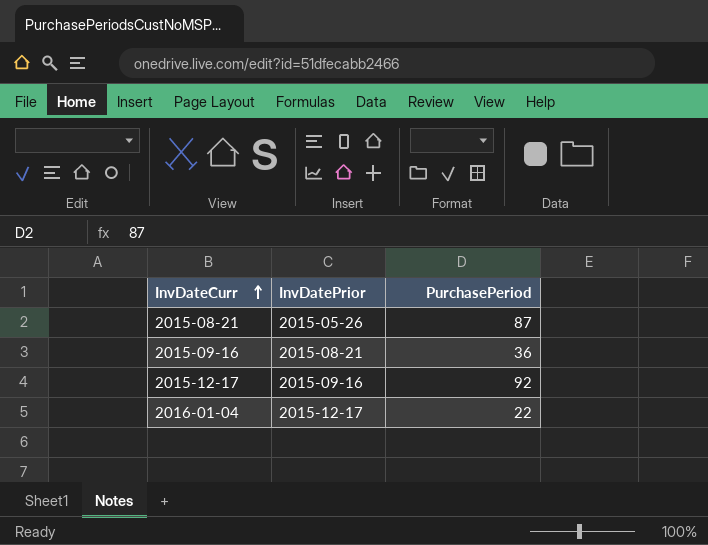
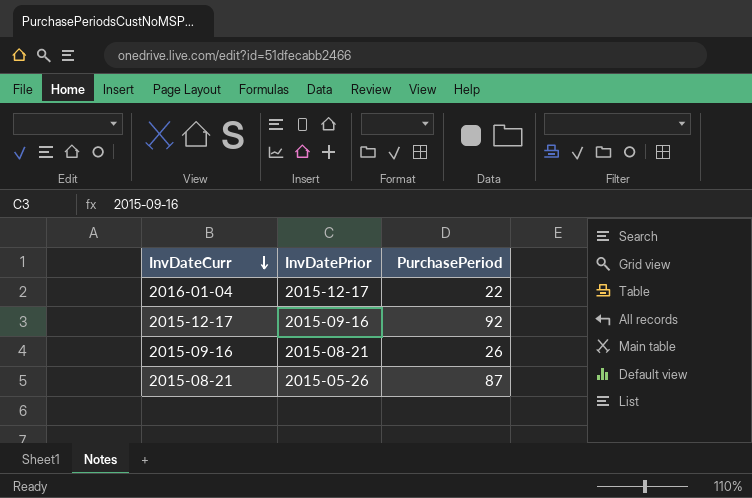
row order: InvDateCurr ascending -> InvDateCurr descending
2015-09-16 | PurchasePeriod: 36 -> 26

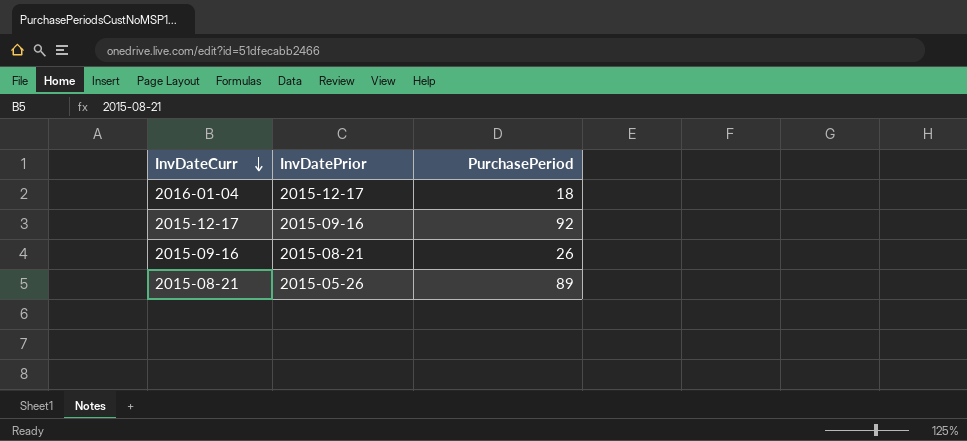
2016-01-04 | PurchasePeriod: 22 -> 18
2015-08-21 | PurchasePeriod: 87 -> 89

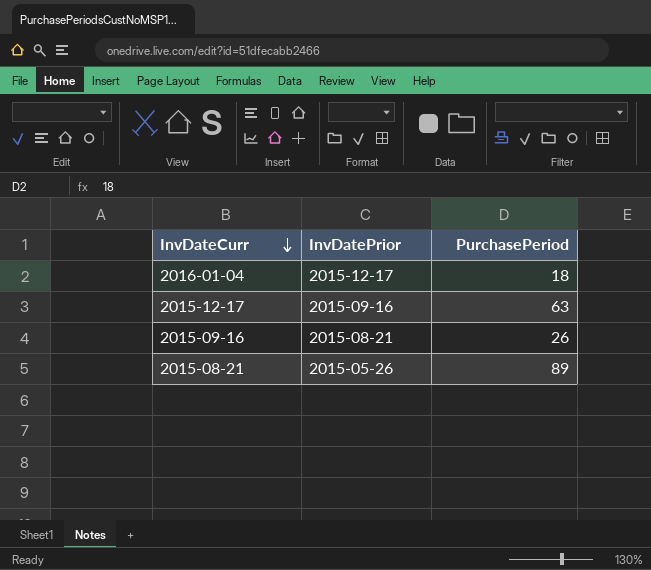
2015-12-17 | PurchasePeriod: 92 -> 63

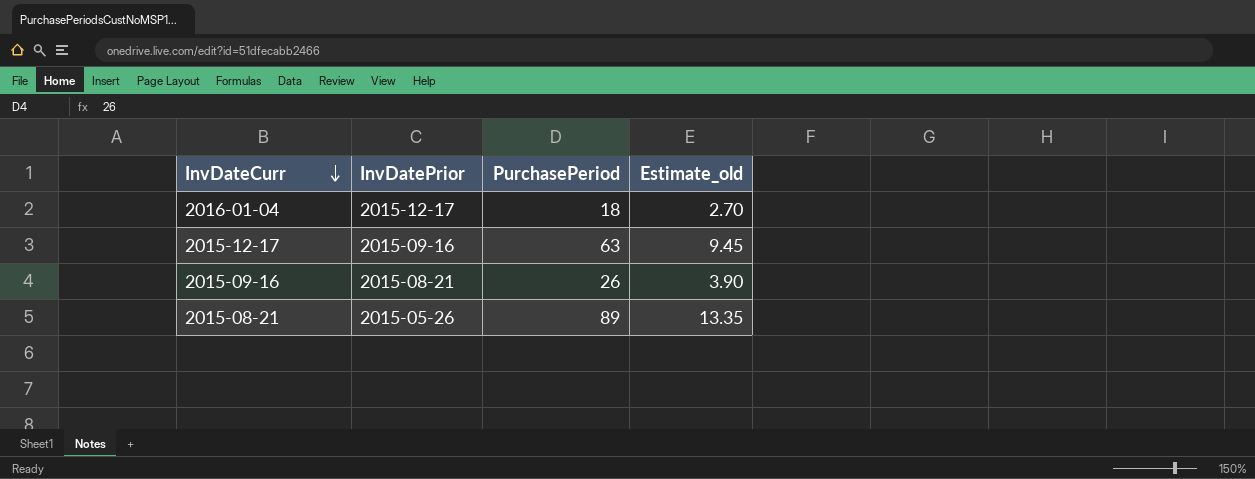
column Estimate_old | formula: none -> [PurchasePeriod] * 0.15

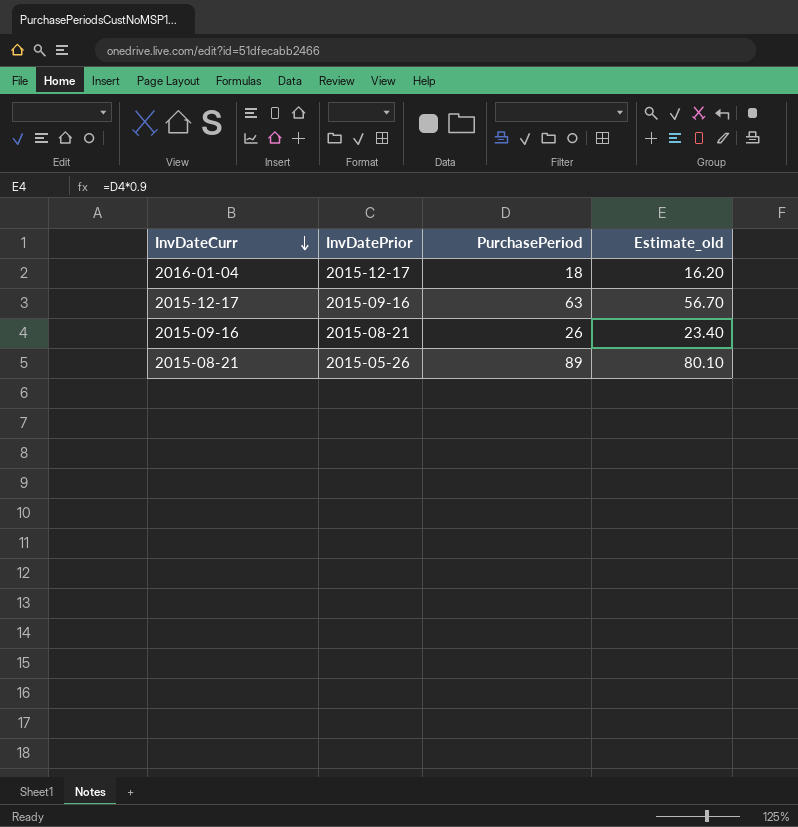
column Estimate_old | formula: [PurchasePeriod] * 0.15 -> [PurchasePeriod] * 0.9

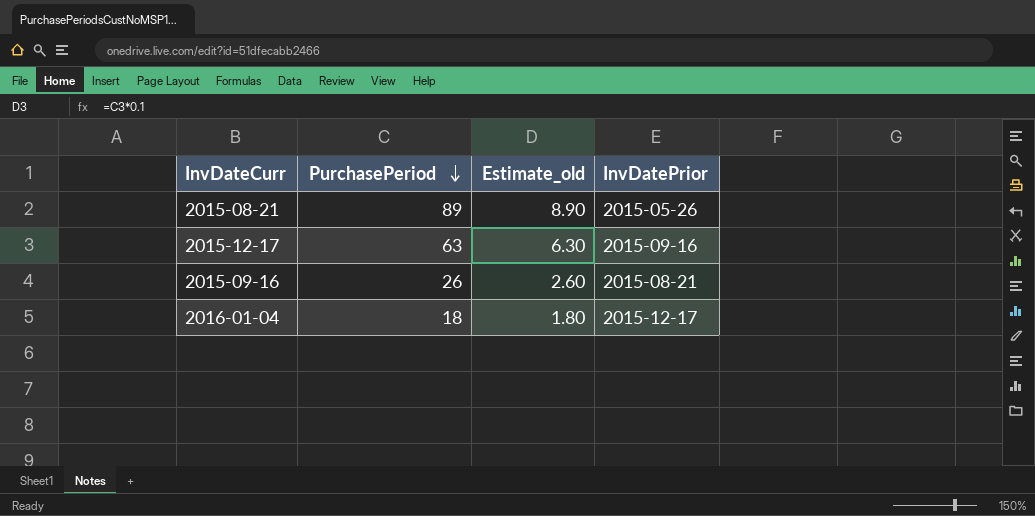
row order: InvDateCurr descending -> PurchasePeriod descending
column Estimate_old | formula: [PurchasePeriod] * 0.9 -> [PurchasePeriod] * 0.1
column InvDatePrior | position: 2 -> 4

